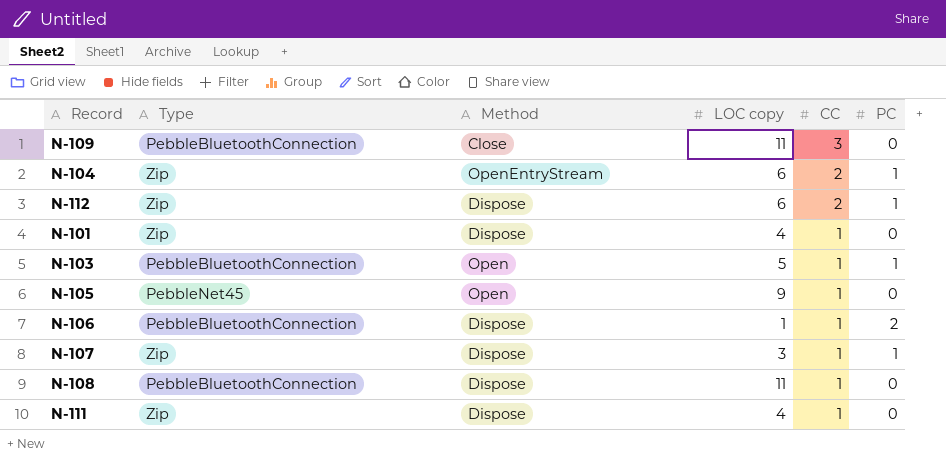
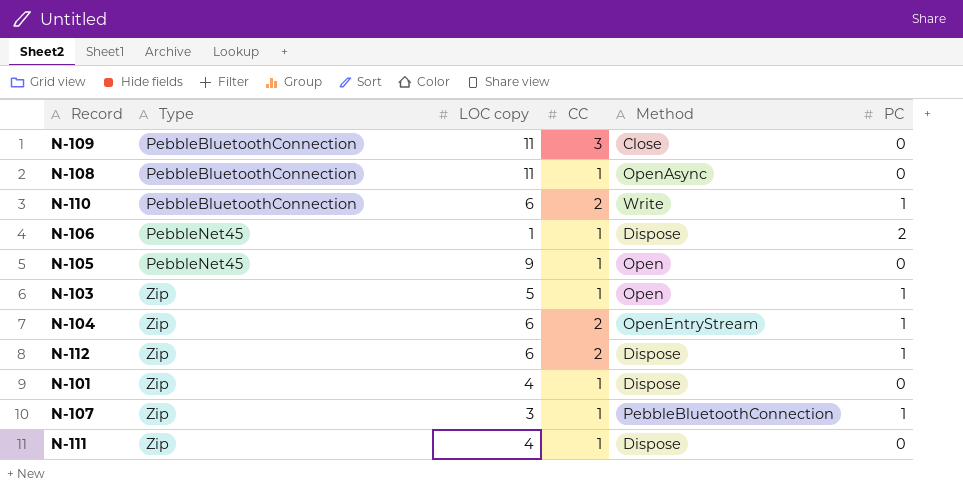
row order: CC descending -> Type ascending
column Method | position: 3 -> 5
N-108 | Method: Dispose -> OpenAsync
row N-110: none -> PebbleBluetoothConnection | 6 | 2 | Write | 1
N-106 | Type: PebbleBluetoothConnection -> PebbleNet45
N-103 | Type: PebbleBluetoothConnection -> Zip
N-107 | Method: Dispose -> PebbleBluetoothConnection

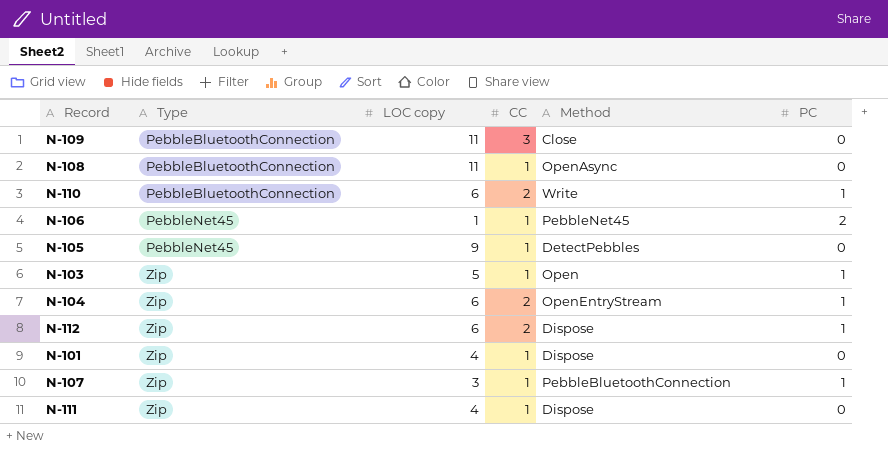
N-106 | Method: Dispose -> PebbleNet45
N-105 | Method: Open -> DetectPebbles

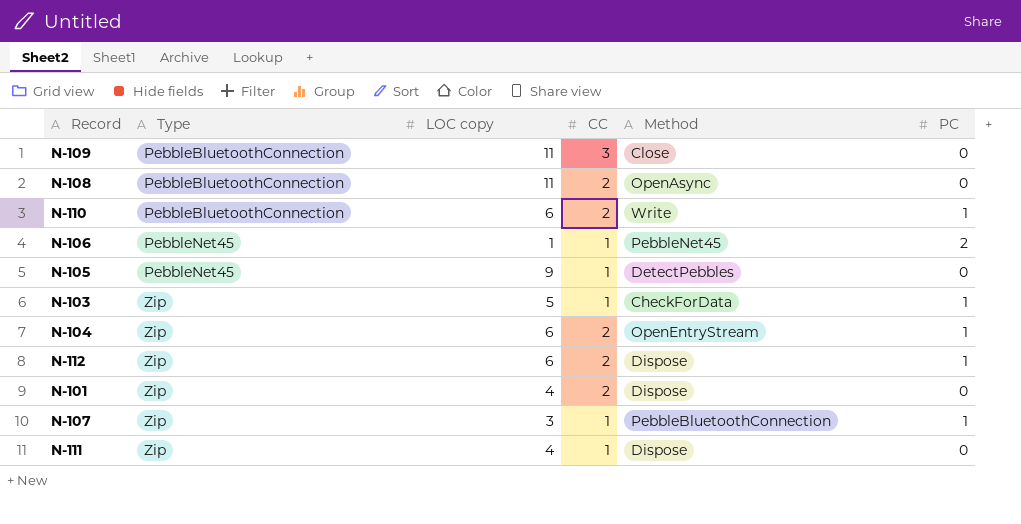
N-108 | CC: 1 -> 2
N-103 | Method: Open -> CheckForData
N-101 | CC: 1 -> 2

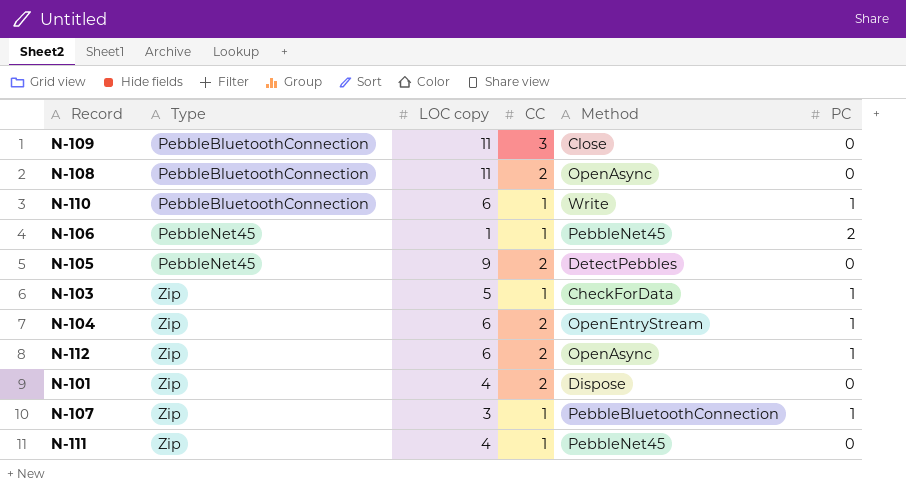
N-110 | CC: 2 -> 1
N-105 | CC: 1 -> 2
N-112 | Method: Dispose -> OpenAsync
N-111 | Method: Dispose -> PebbleNet45

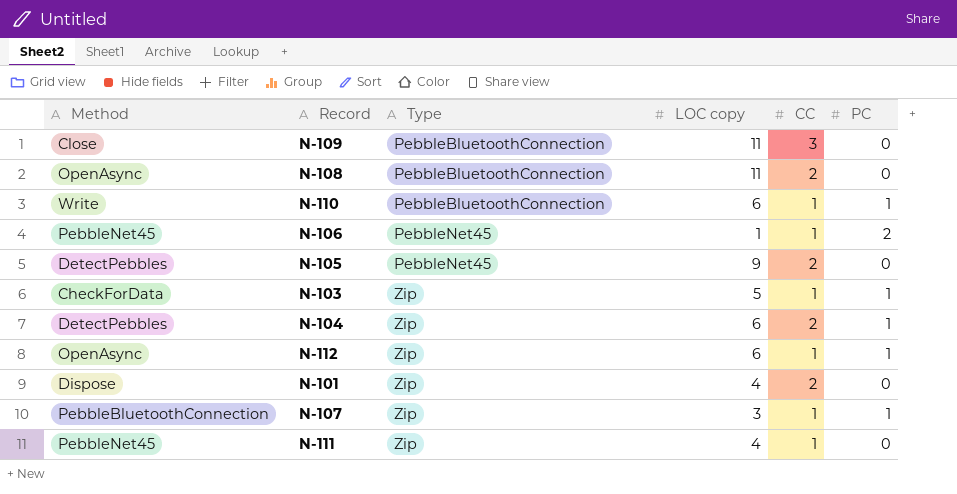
column Method | position: 5 -> 1
N-104 | Method: OpenEntryStream -> DetectPebbles
N-112 | CC: 2 -> 1

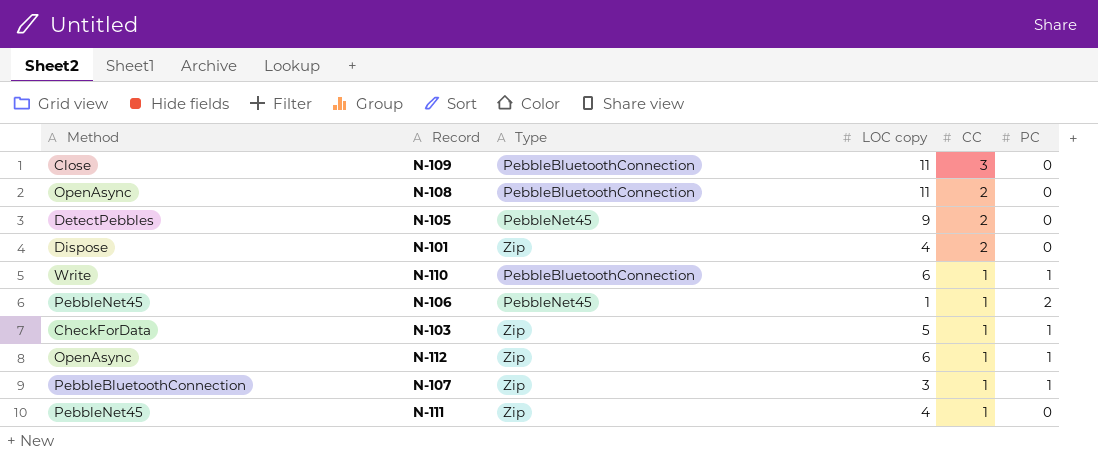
row order: Type ascending -> CC descending
row N-104: DetectPebbles | Zip | 6 | 2 | 1 -> none

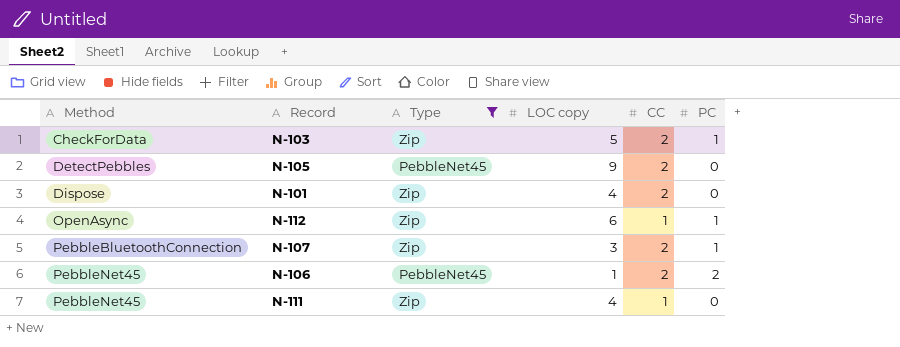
filter: none -> Type != PebbleBluetoothConnection
row order: CC descending -> Method ascending
N-103 | CC: 1 -> 2
N-107 | CC: 1 -> 2
N-106 | CC: 1 -> 2

